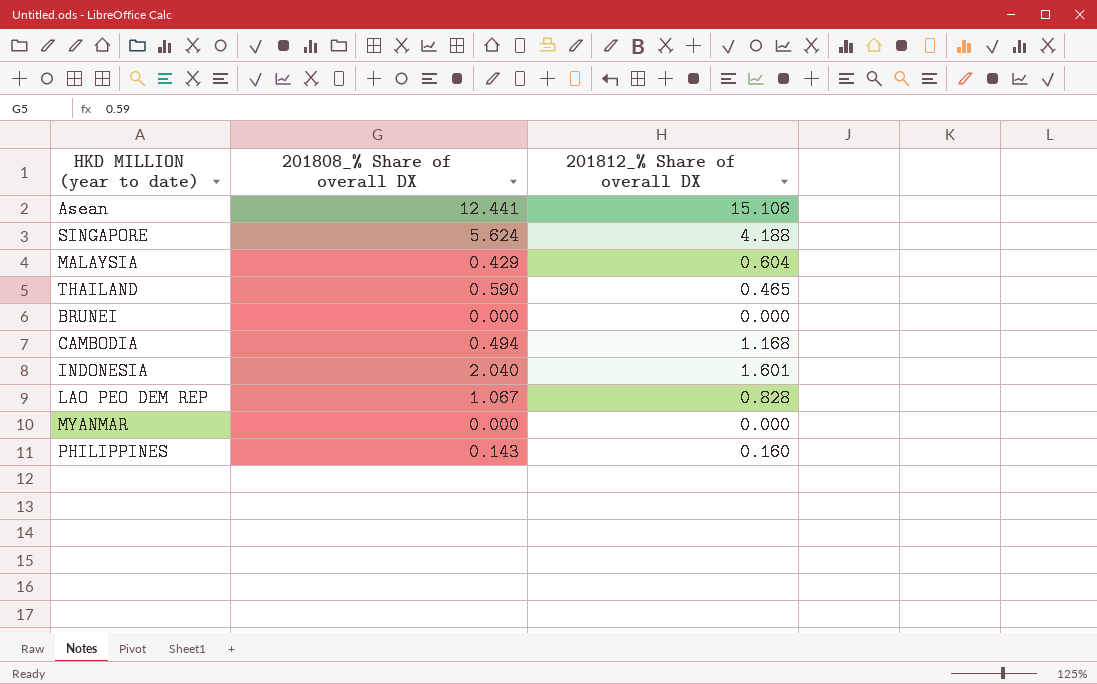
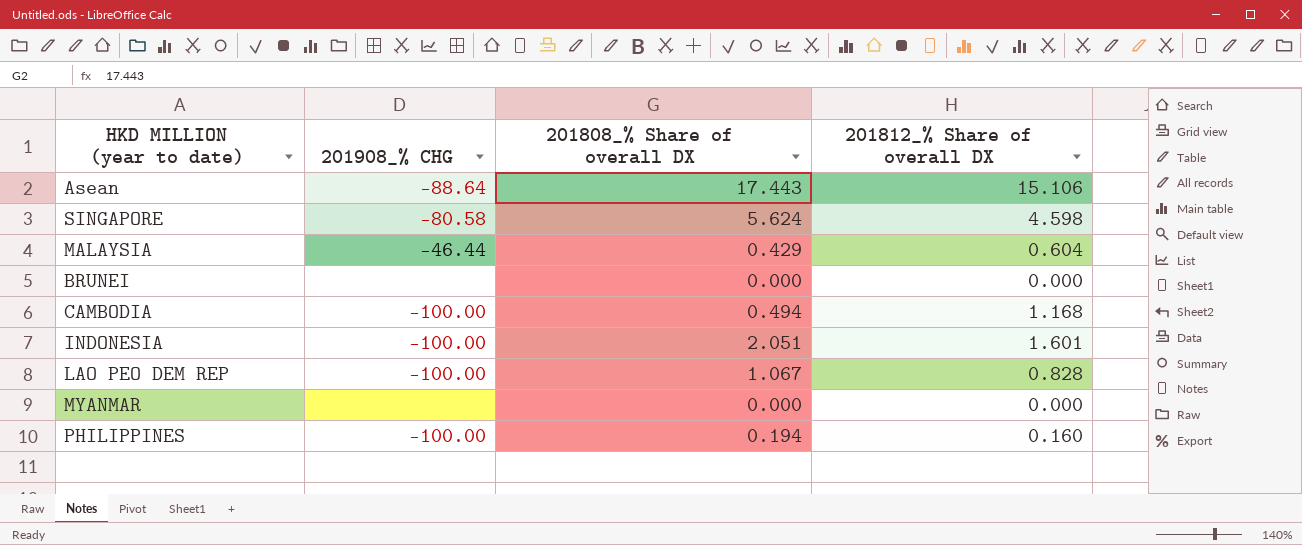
column 201908_% CHG | position: none -> 2
row THAILAND: 0.590 | 0.465 -> none
Asean | 201808_% Share of overall DX: 12.441 -> 17.443
SINGAPORE | 201812_% Share of overall DX: 4.188 -> 4.598
INDONESIA | 201808_% Share of overall DX: 2.040 -> 2.051
PHILIPPINES | 201808_% Share of overall DX: 0.143 -> 0.194

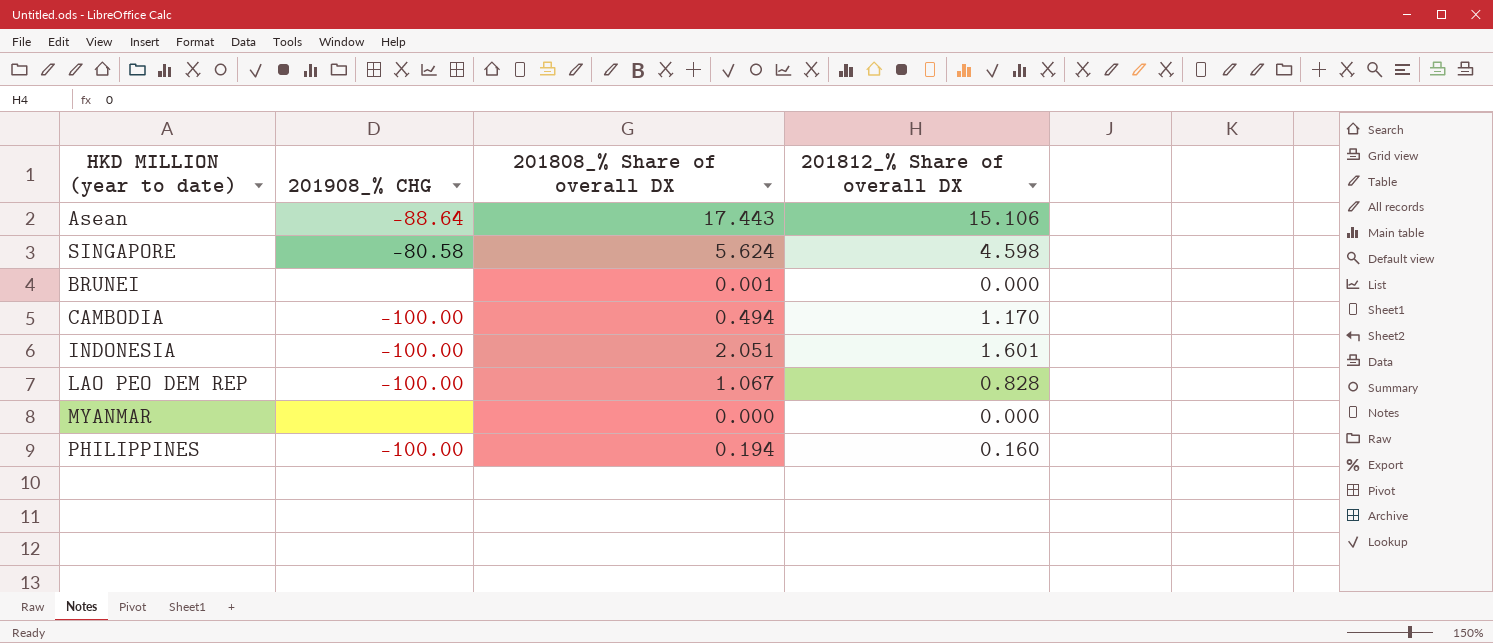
row MALAYSIA: -46.44 | 0.429 | 0.604 -> none
BRUNEI | 201808_% Share of overall DX: 0.000 -> 0.001
CAMBODIA | 201812_% Share of overall DX: 1.168 -> 1.170

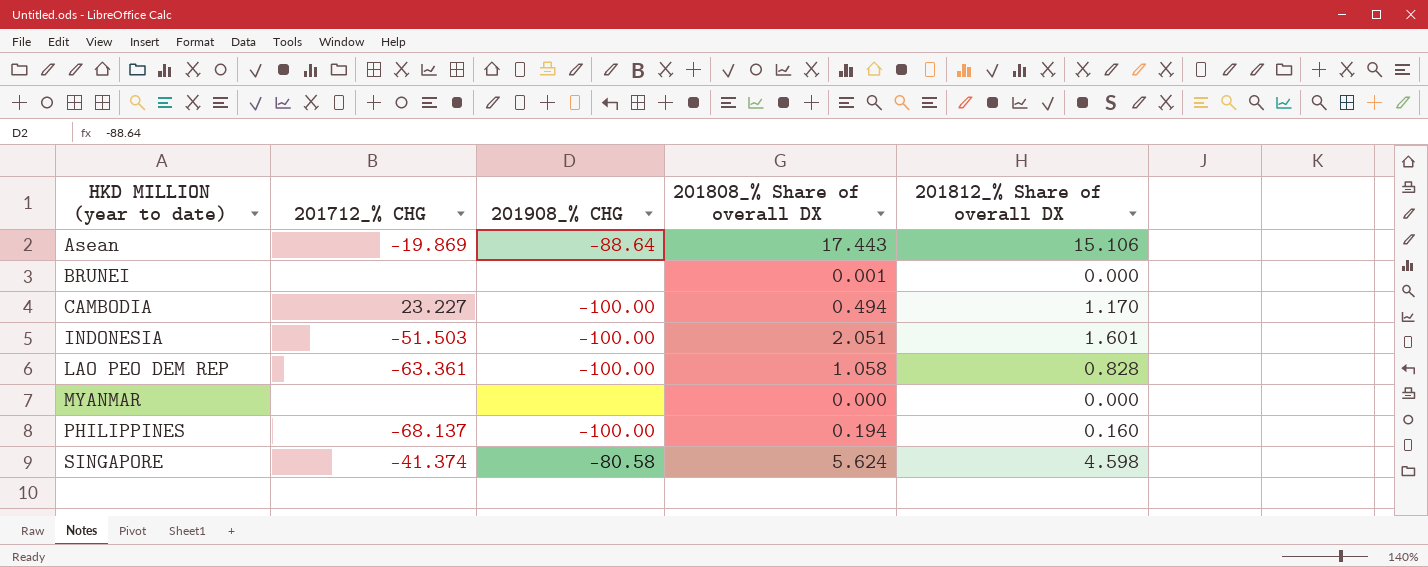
row order: none -> HKD MILLION (year to date) ascending
column 201712_% CHG | position: none -> 2
LAO PEO DEM REP | 201808_% Share of overall DX: 1.067 -> 1.058

